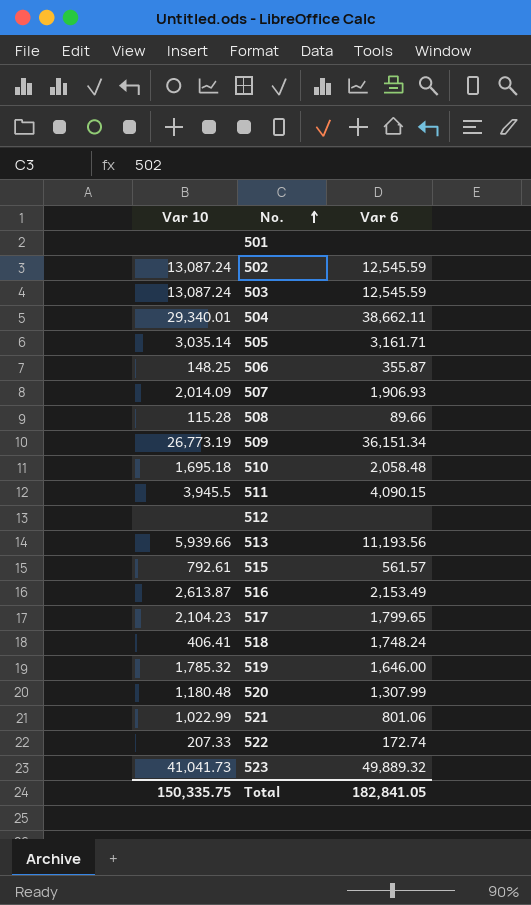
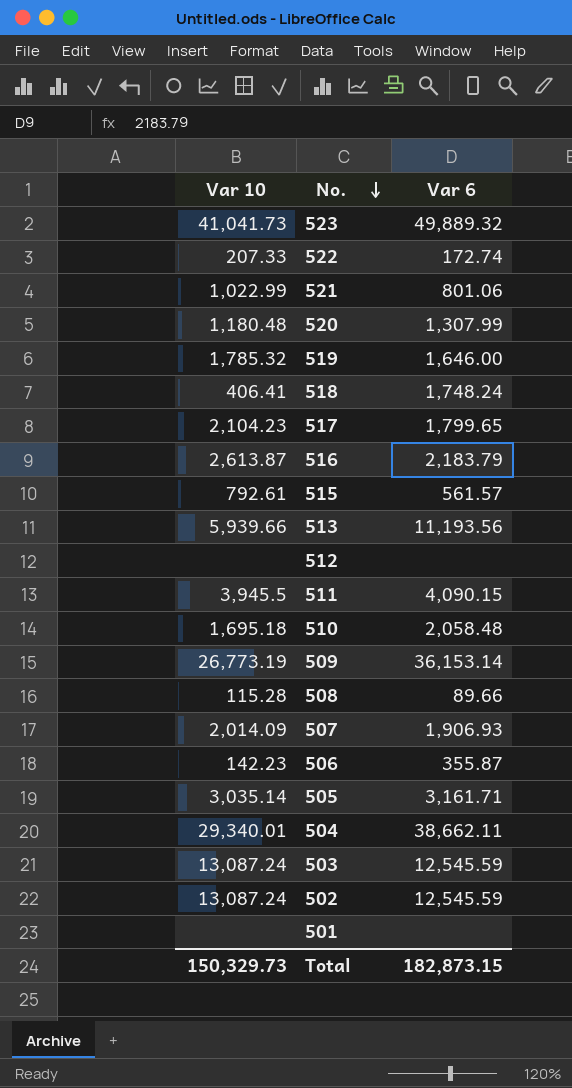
row order: No. ascending -> No. descending
516 | Var 6: 2,153.49 -> 2,183.79
509 | Var 6: 36,151.34 -> 36,153.14
506 | Var 10: 148.25 -> 142.23
Total | Var 10: 150,335.75 -> 150,329.73
Total | Var 6: 182,841.05 -> 182,873.15

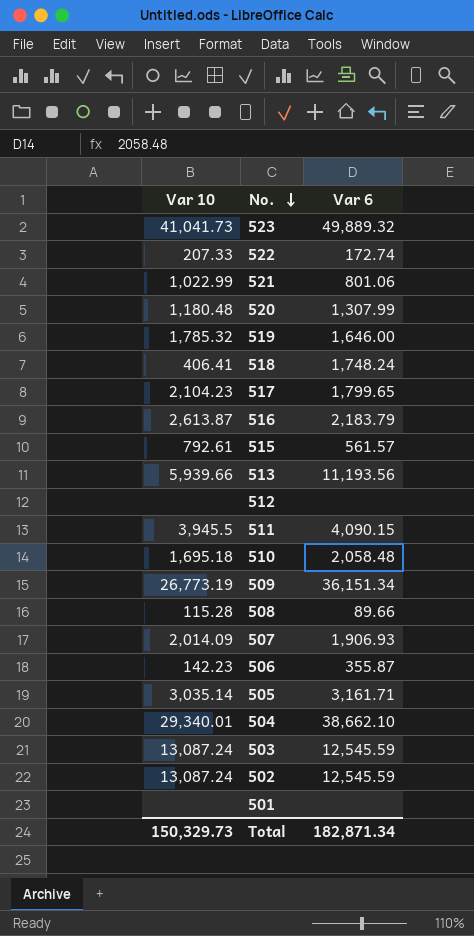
509 | Var 6: 36,153.14 -> 36,151.34
504 | Var 6: 38,662.11 -> 38,662.10
Total | Var 6: 182,873.15 -> 182,871.34

